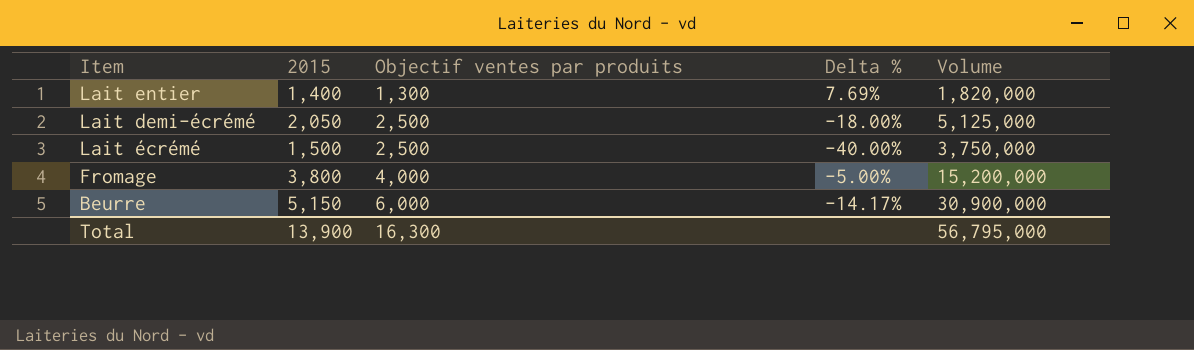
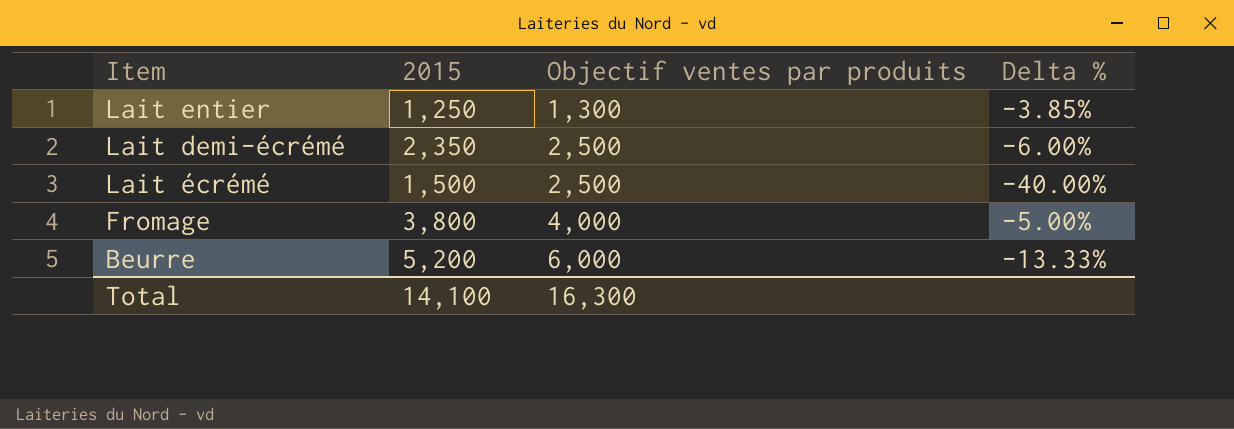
column Volume | formula: [2015] * [Objectif ventes par produits] -> none
Lait entier | 2015: 1,400 -> 1,250
Lait entier | Delta %: 7.69% -> -3.85%
Lait demi-écrémé | 2015: 2,050 -> 2,350
Lait demi-écrémé | Delta %: -18.00% -> -6.00%
Beurre | 2015: 5,150 -> 5,200
Beurre | Delta %: -14.17% -> -13.33%
Total | 2015: 13,900 -> 14,100

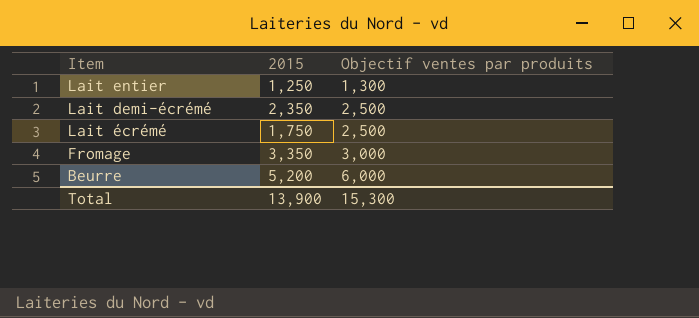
column Delta % | formula: ([2015] - [Objectif ventes par produits]) / [Objectif ventes par produits] -> none
Lait écrémé | 2015: 1,500 -> 1,750
Fromage | 2015: 3,800 -> 3,350
Fromage | Objectif ventes par produits: 4,000 -> 3,000
Total | 2015: 14,100 -> 13,900
Total | Objectif ventes par produits: 16,300 -> 15,300

